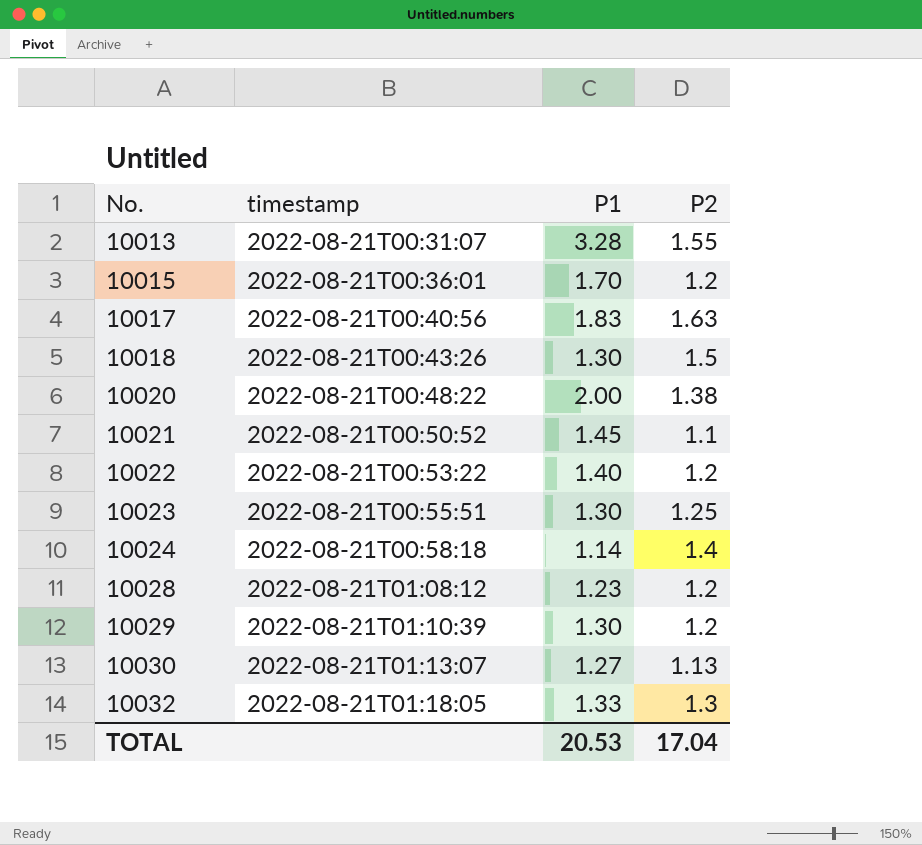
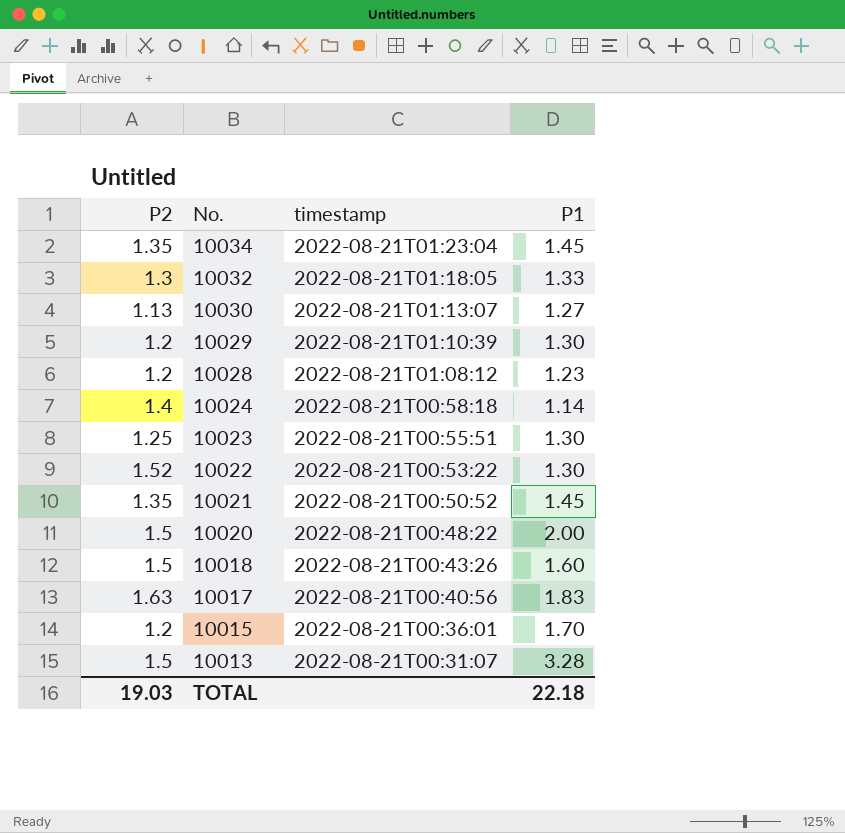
row order: No. ascending -> No. descending
column P2 | position: 4 -> 1
row 10034: none -> 1.35 | 2022-08-21T01:23:04 | 1.45
10022 | P2: 1.2 -> 1.52
10022 | P1: 1.40 -> 1.30
10021 | P2: 1.1 -> 1.35
10020 | P2: 1.38 -> 1.5
10018 | P1: 1.30 -> 1.60
10013 | P2: 1.55 -> 1.5
TOTAL | P2: 17.04 -> 19.03
TOTAL | P1: 20.53 -> 22.18

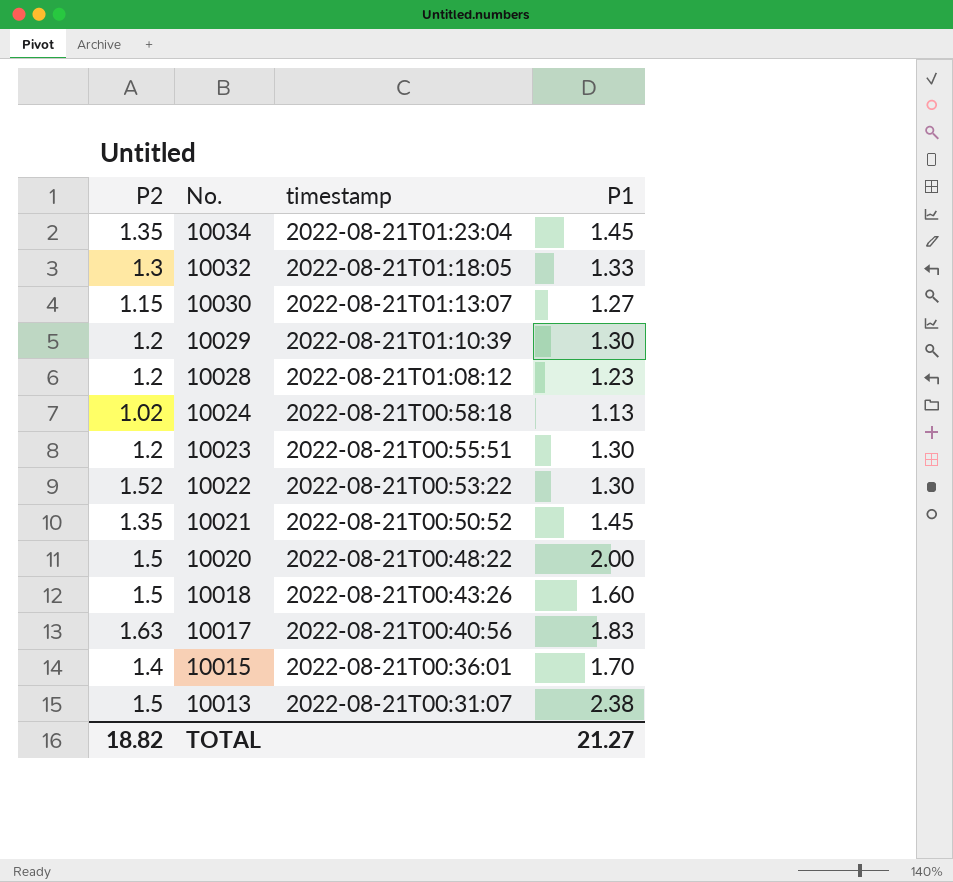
10030 | P2: 1.13 -> 1.15
10024 | P2: 1.4 -> 1.02
10024 | P1: 1.14 -> 1.13
10023 | P2: 1.25 -> 1.2
10015 | P2: 1.2 -> 1.4
10013 | P1: 3.28 -> 2.38
TOTAL | P2: 19.03 -> 18.82
TOTAL | P1: 22.18 -> 21.27

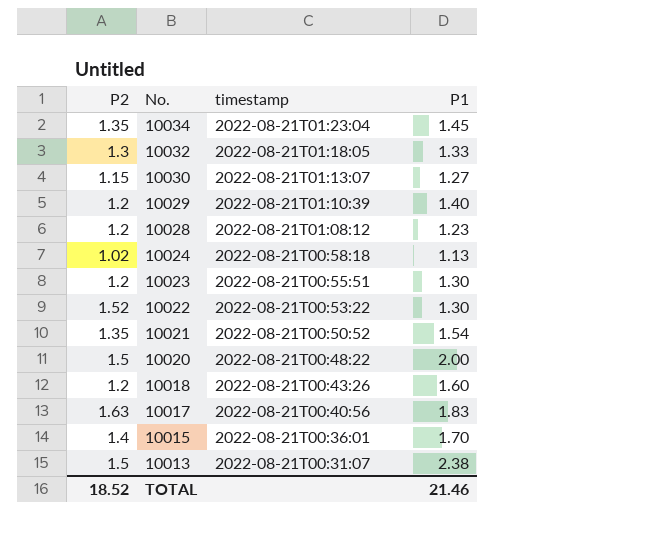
10029 | P1: 1.30 -> 1.40
10021 | P1: 1.45 -> 1.54
10018 | P2: 1.5 -> 1.2
TOTAL | P2: 18.82 -> 18.52
TOTAL | P1: 21.27 -> 21.46

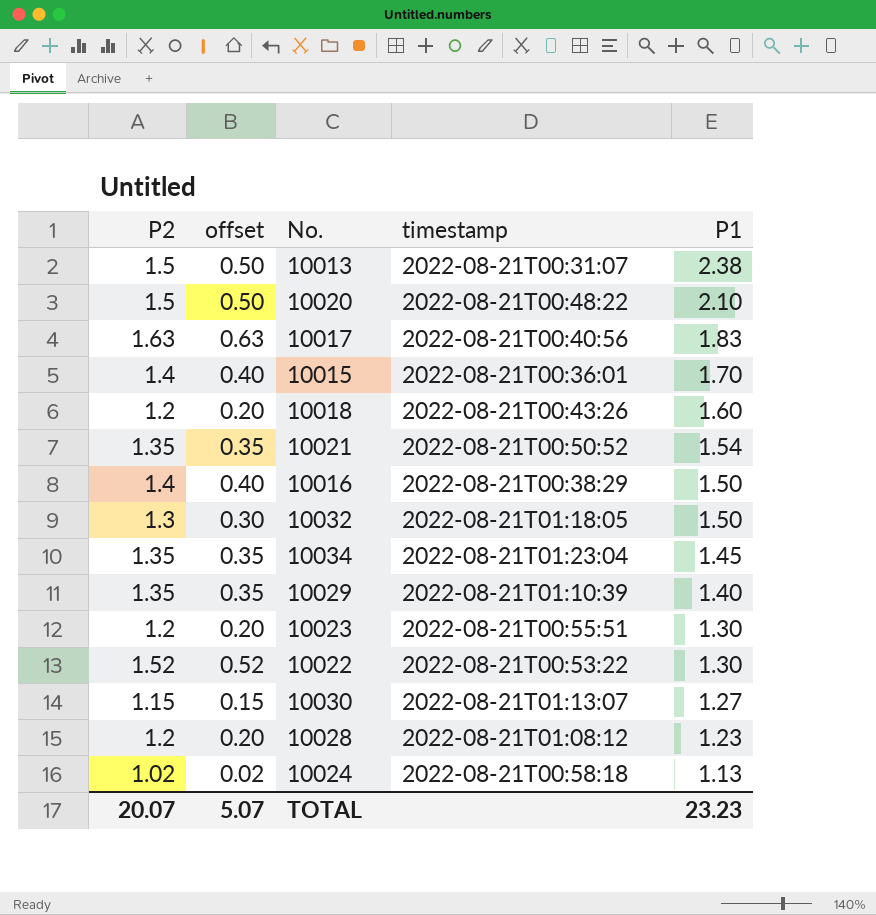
row order: No. descending -> P1 descending
column offset | formula: none -> [P2] - 1
10020 | P1: 2.00 -> 2.10
row 10016: none -> 1.4 | 0.40 | 2022-08-21T00:38:29 | 1.50
10032 | P1: 1.33 -> 1.50
10029 | P2: 1.2 -> 1.35
TOTAL | P2: 18.52 -> 20.07
TOTAL | P1: 21.46 -> 23.23

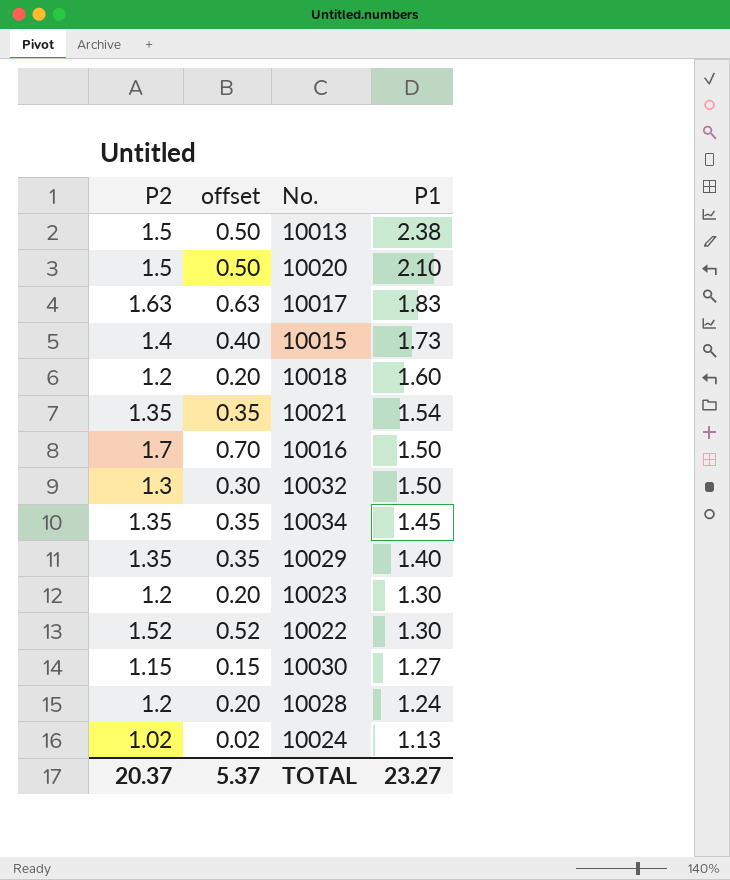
column timestamp | position: 4 -> none
10015 | P1: 1.70 -> 1.73
10016 | P2: 1.4 -> 1.7
10016 | offset: 0.40 -> 0.70
10028 | P1: 1.23 -> 1.24
TOTAL | P2: 20.07 -> 20.37
TOTAL | offset: 5.07 -> 5.37
TOTAL | P1: 23.23 -> 23.27

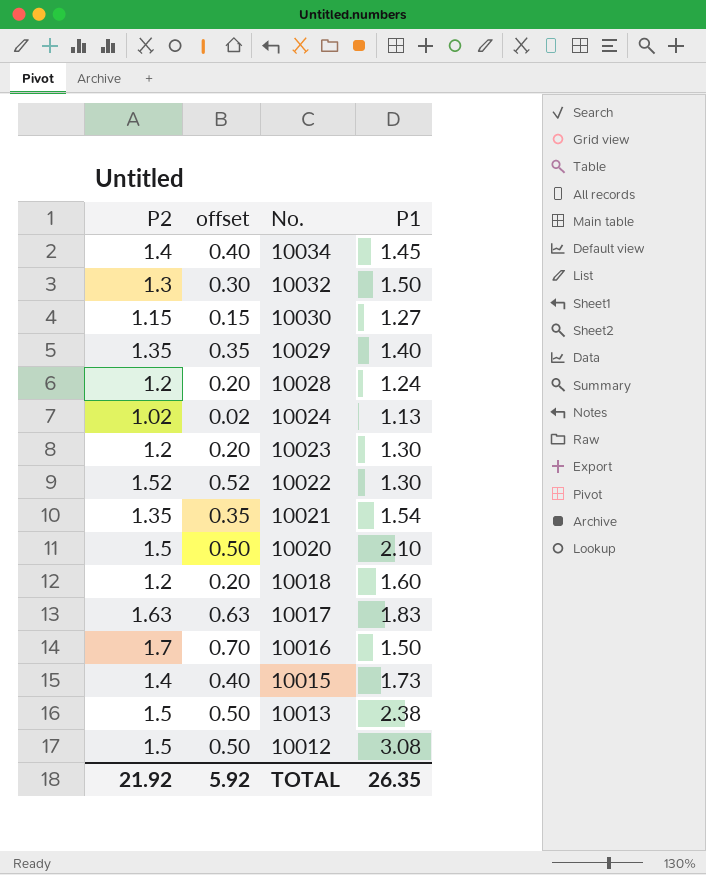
row order: P1 descending -> No. descending
10034 | P2: 1.35 -> 1.4
10034 | offset: 0.35 -> 0.40
row 10012: none -> 1.5 | 0.50 | 3.08
TOTAL | P2: 20.37 -> 21.92
TOTAL | offset: 5.37 -> 5.92
TOTAL | P1: 23.27 -> 26.35

